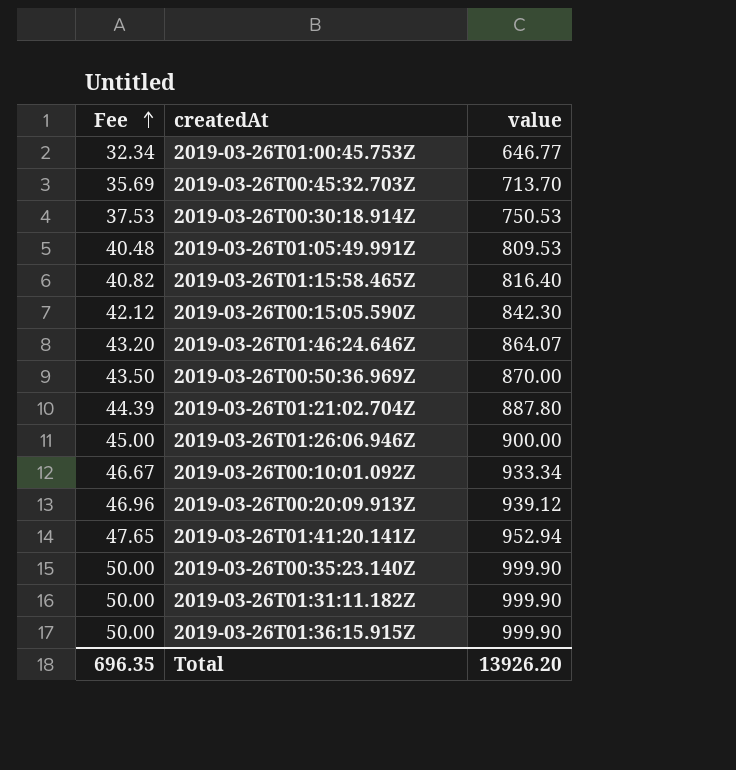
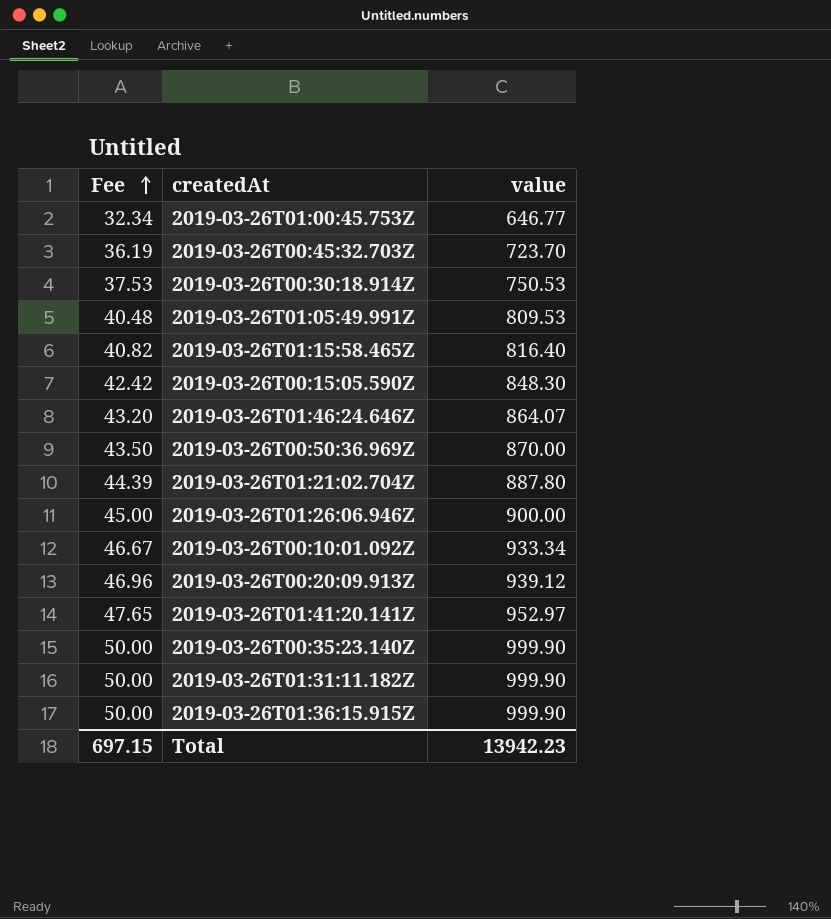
2019-03-26T00:45:32.703Z | Fee: 35.69 -> 36.19
2019-03-26T00:45:32.703Z | value: 713.70 -> 723.70
2019-03-26T00:15:05.590Z | Fee: 42.12 -> 42.42
2019-03-26T00:15:05.590Z | value: 842.30 -> 848.30
2019-03-26T01:41:20.141Z | value: 952.94 -> 952.97
Total | Fee: 696.35 -> 697.15
Total | value: 13926.20 -> 13942.23

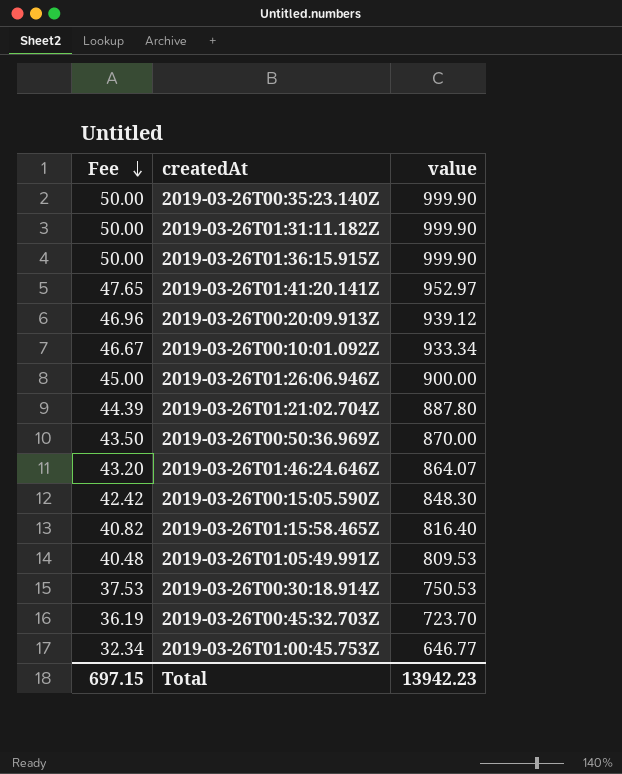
row order: Fee ascending -> Fee descending

